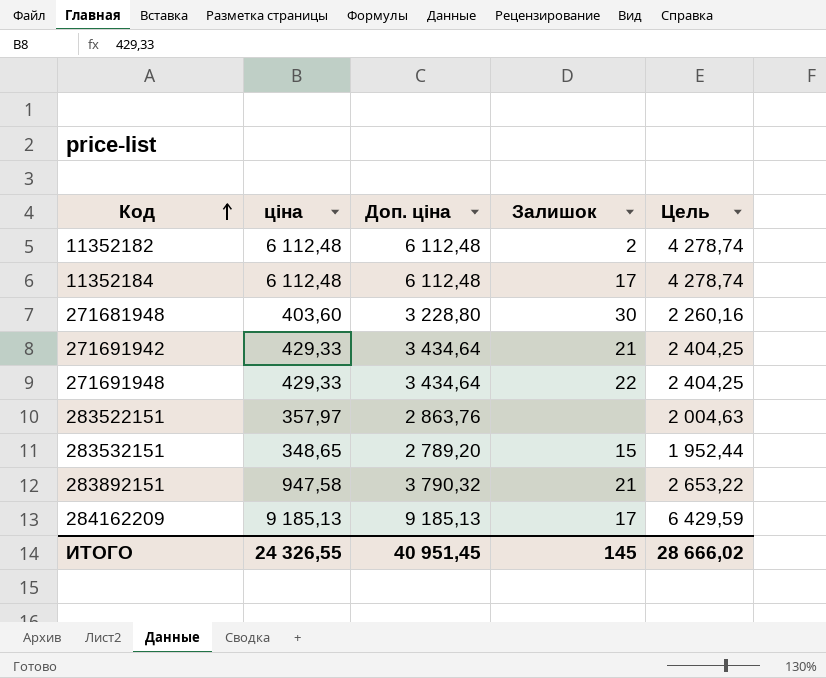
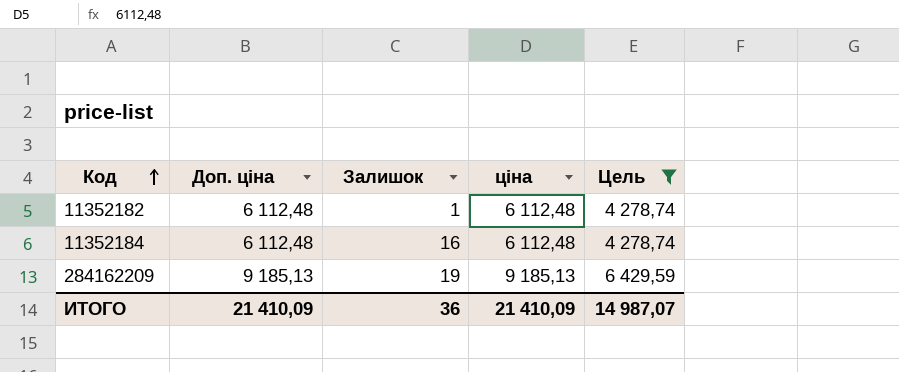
filter: none -> Цель >= 4 278,74
column ціна | position: 2 -> 4
11352182 | Залишок: 2 -> 1
11352184 | Залишок: 17 -> 16
284162209 | Залишок: 17 -> 19
ИТОГО | Доп. ціна: 40 951,45 -> 21 410,09
ИТОГО | Залишок: 145 -> 36
ИТОГО | ціна: 24 326,55 -> 21 410,09
ИТОГО | Цель: 28 666,02 -> 14 987,07

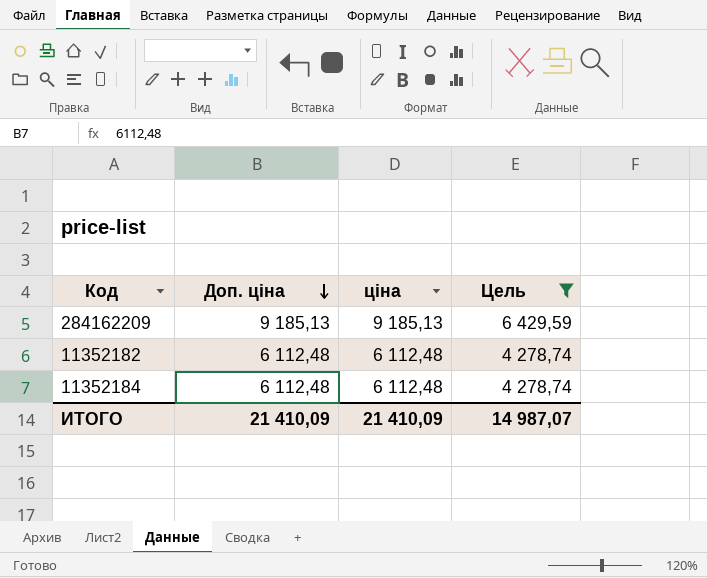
row order: Код ascending -> Доп. ціна descending
column Залишок | position: 3 -> none

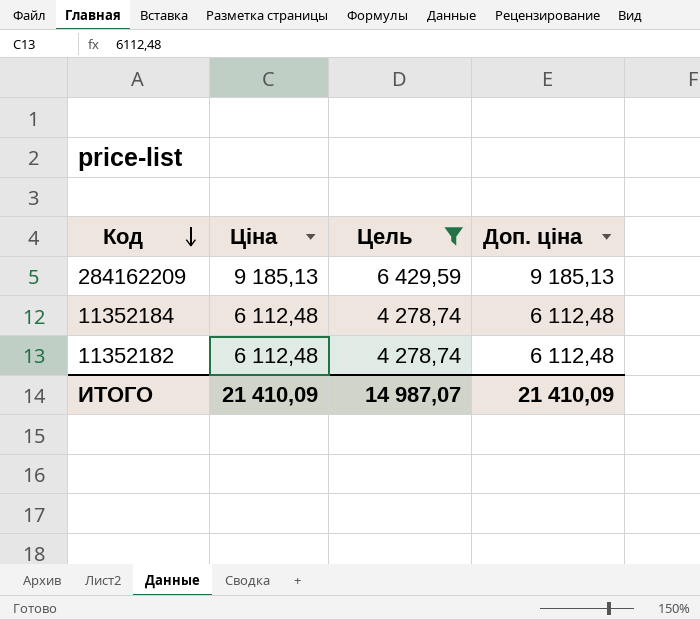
row order: Доп. ціна descending -> Код descending
column name: ціна -> Ціна
column Доп. ціна | position: 2 -> 4

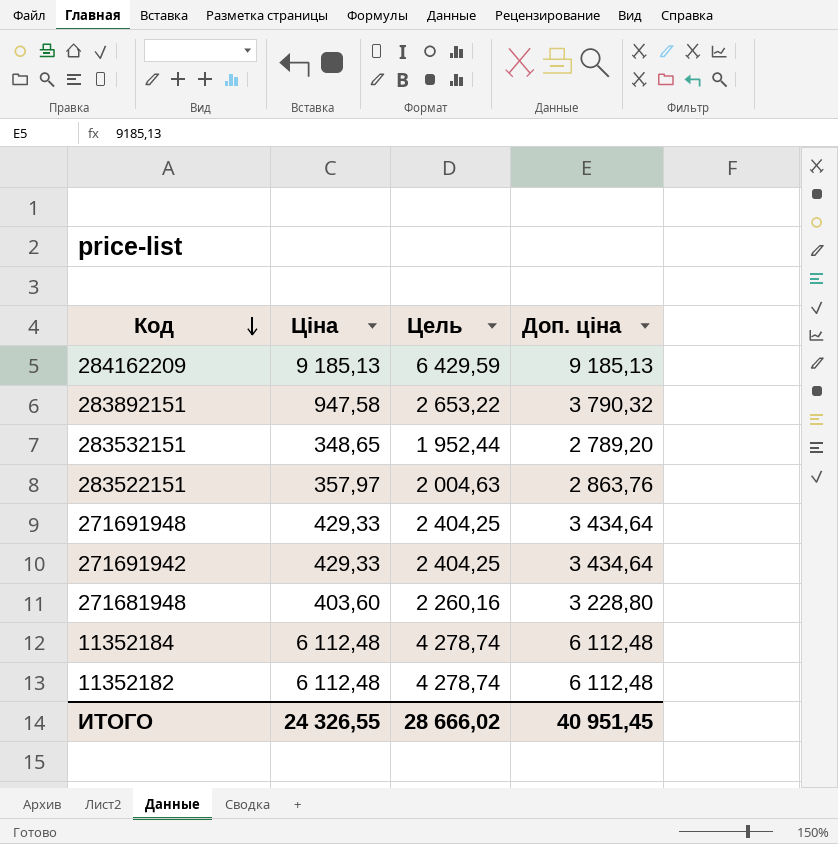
filter: Цель >= 4 278,74 -> none
ИТОГО | Ціна: 21 410,09 -> 24 326,55
ИТОГО | Цель: 14 987,07 -> 28 666,02
ИТОГО | Доп. ціна: 21 410,09 -> 40 951,45

